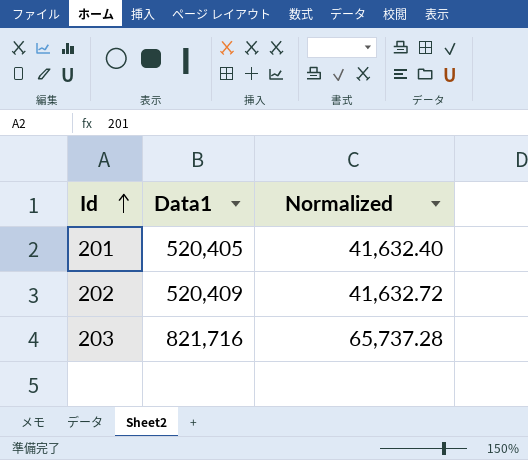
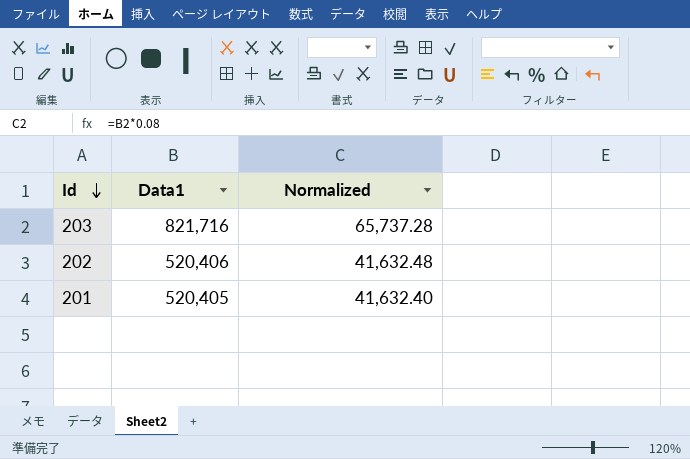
row order: Id ascending -> Id descending
202 | Data1: 520,409 -> 520,406
202 | Normalized: 41,632.72 -> 41,632.48

